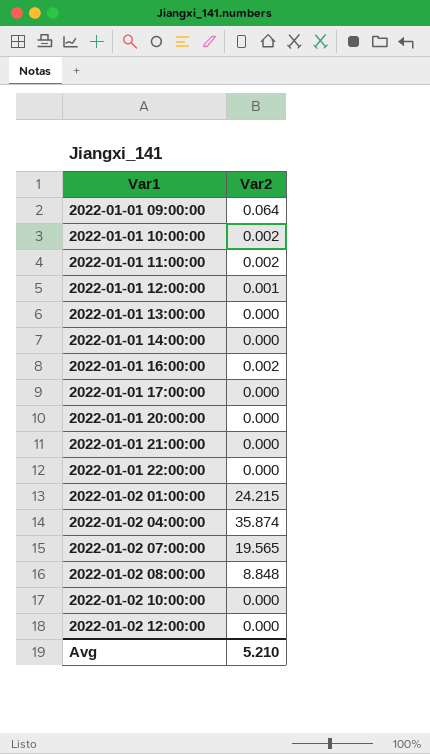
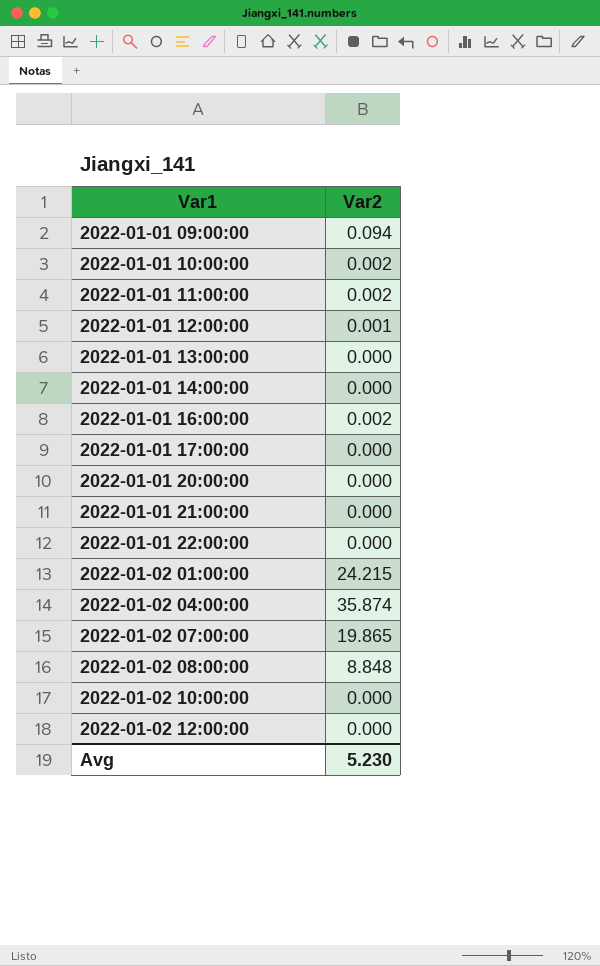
2022-01-01 09:00:00 | Var2: 0.064 -> 0.094
2022-01-02 07:00:00 | Var2: 19.565 -> 19.865
Avg | Var2: 5.210 -> 5.230

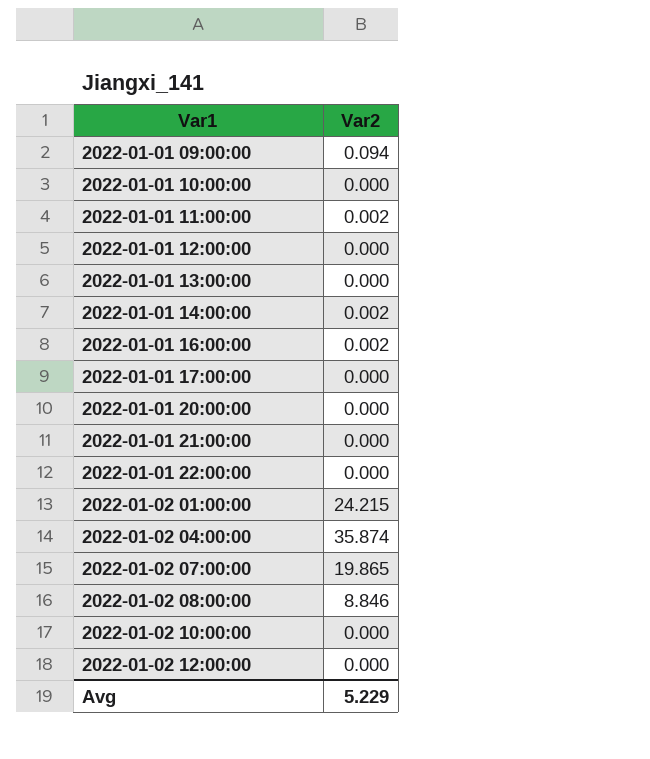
2022-01-01 10:00:00 | Var2: 0.002 -> 0.000
2022-01-01 12:00:00 | Var2: 0.001 -> 0.000
2022-01-01 14:00:00 | Var2: 0.000 -> 0.002
2022-01-02 08:00:00 | Var2: 8.848 -> 8.846
Avg | Var2: 5.230 -> 5.229

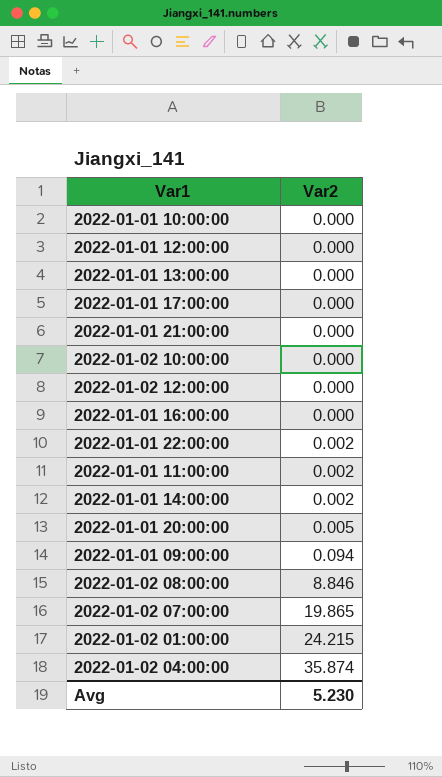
row order: Var1 ascending -> Var2 ascending
2022-01-01 16:00:00 | Var2: 0.002 -> 0.000
2022-01-01 22:00:00 | Var2: 0.000 -> 0.002
2022-01-01 20:00:00 | Var2: 0.000 -> 0.005
Avg | Var2: 5.229 -> 5.230

